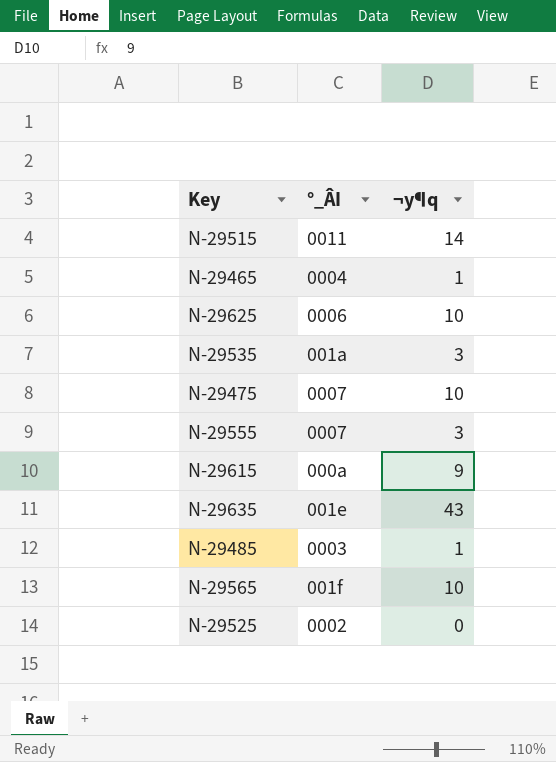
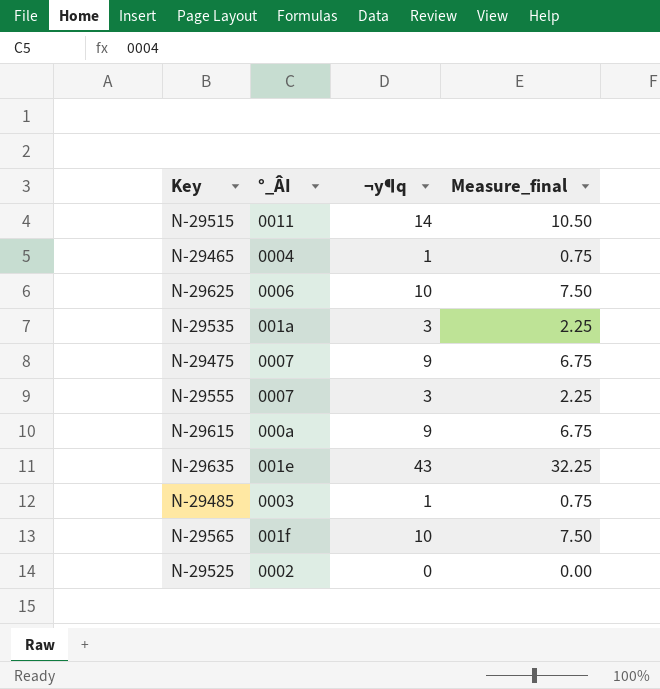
column Measure_final | formula: none -> [¬y¶q] * 0.75
N-29475 | ¬y¶q: 10 -> 9

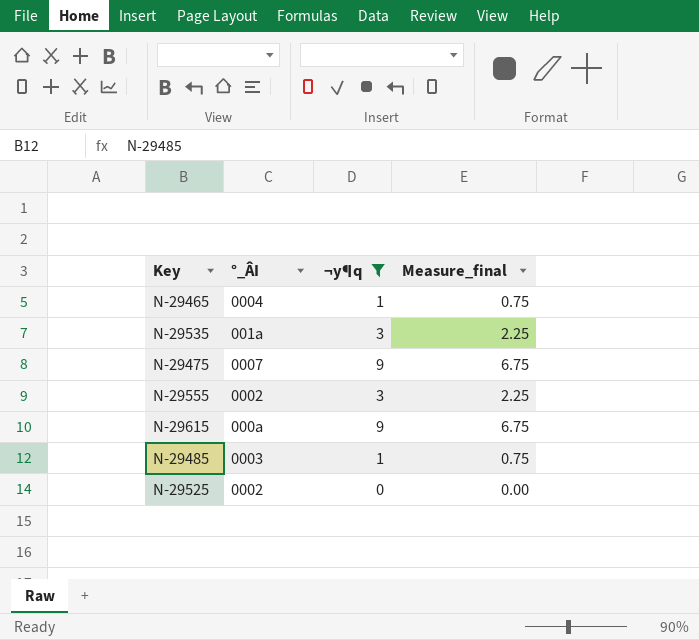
filter: none -> ¬y¶q <= 9
N-29555 | °_ÂI: 0007 -> 0002

